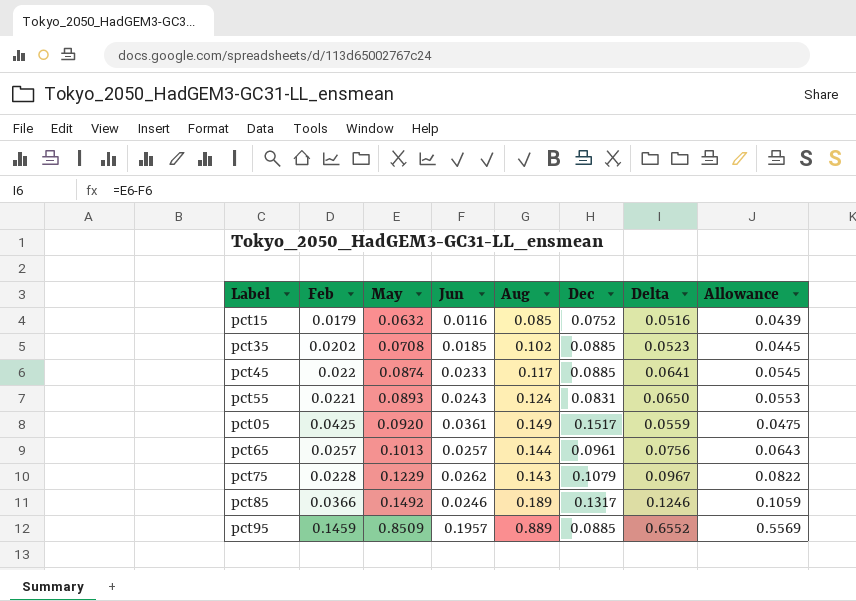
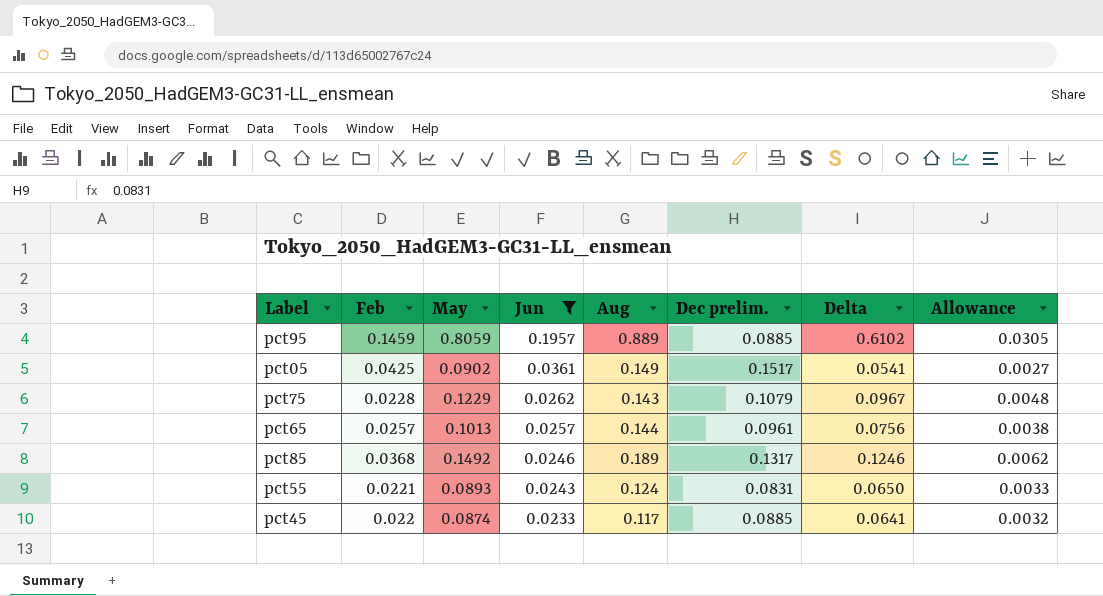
filter: none -> Jun >= 0.0233
row order: May ascending -> Jun descending
column name: Dec -> Dec prelim.
column Allowance | formula: [Delta] * 0.85 -> [Delta] * 0.05
pct95 | May: 0.8509 -> 0.8059
pct95 | Delta: 0.6552 -> 0.6102
pct05 | May: 0.0920 -> 0.0902
pct05 | Delta: 0.0559 -> 0.0541
pct85 | Feb: 0.0366 -> 0.0368

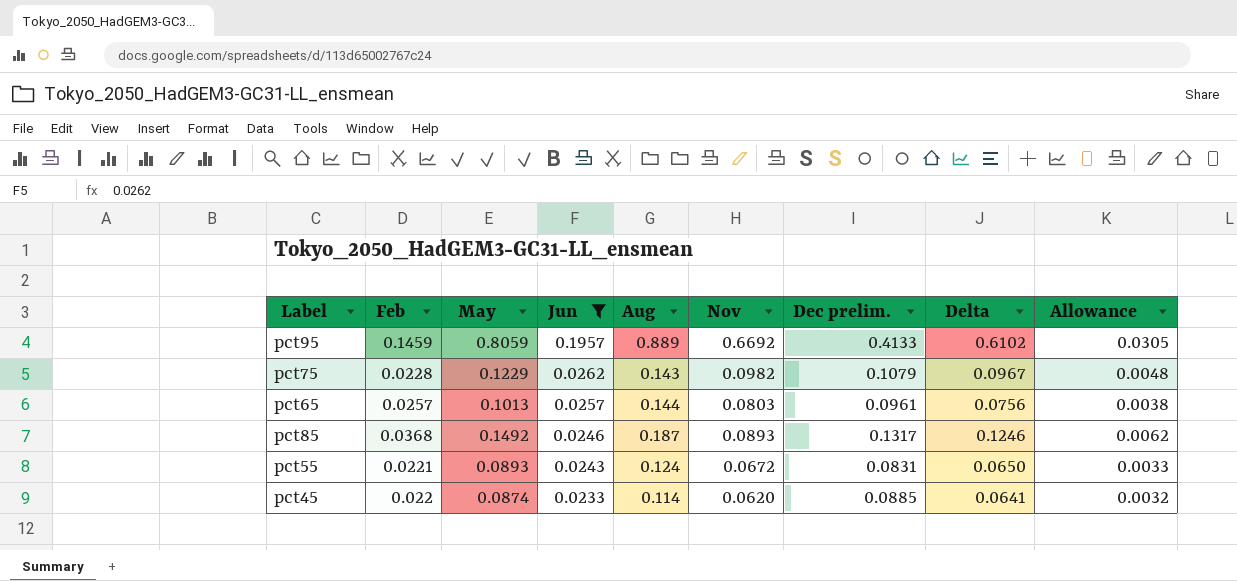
column Nov | position: none -> 6
row pct05: 0.0425 | 0.0902 | 0.0361 | 0.149 | 0.1517 | 0.0541 | 0.0027 -> none
pct95 | Dec prelim.: 0.0885 -> 0.4133
pct85 | Aug: 0.189 -> 0.187
pct45 | Aug: 0.117 -> 0.114

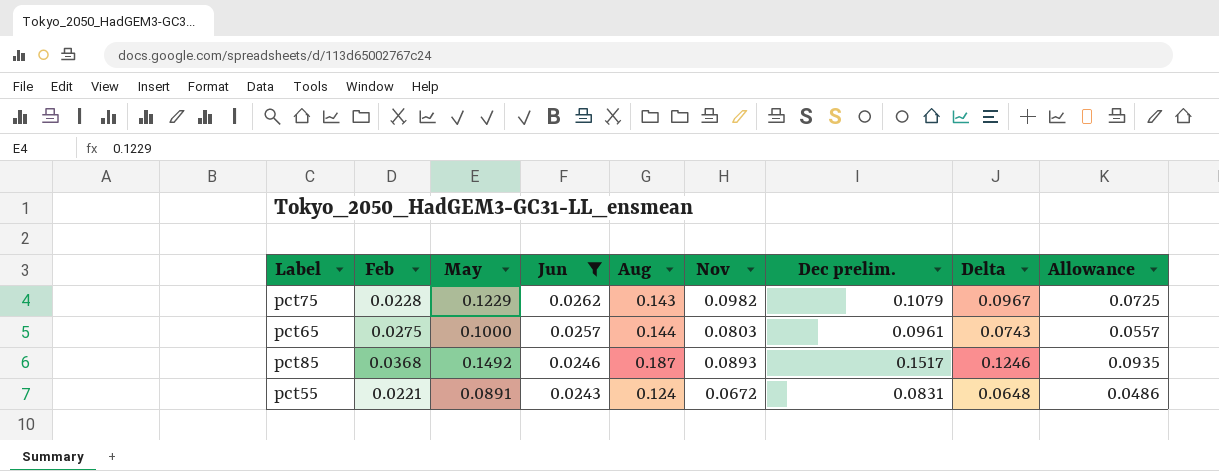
column Allowance | formula: [Delta] * 0.05 -> [Delta] * 0.75
row pct95: 0.1459 | 0.8059 | 0.1957 | 0.889 | 0.6692 | 0.4133 | 0.6102 | 0.0305 -> none
row pct45: 0.022 | 0.0874 | 0.0233 | 0.114 | 0.0620 | 0.0885 | 0.0641 | 0.0032 -> none
pct65 | Feb: 0.0257 -> 0.0275
pct65 | May: 0.1013 -> 0.1000
pct65 | Delta: 0.0756 -> 0.0743
pct85 | Dec prelim.: 0.1317 -> 0.1517
pct55 | May: 0.0893 -> 0.0891
pct55 | Delta: 0.0650 -> 0.0648

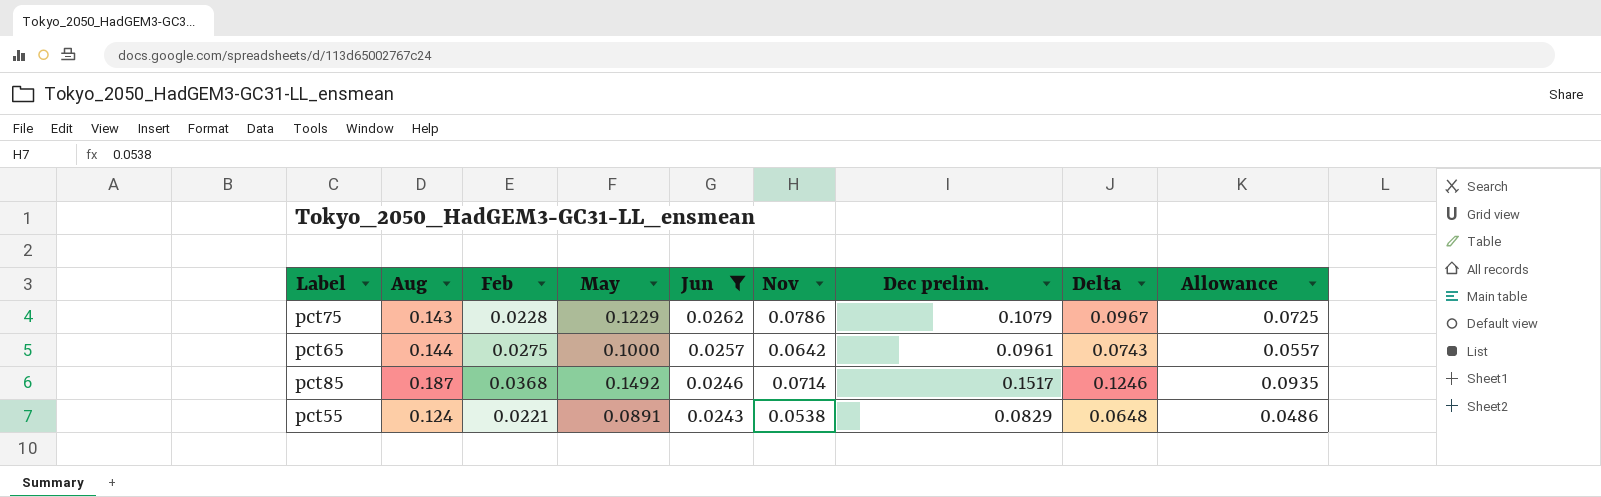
column Aug | position: 5 -> 2
pct75 | Nov: 0.0982 -> 0.0786
pct65 | Nov: 0.0803 -> 0.0642
pct85 | Nov: 0.0893 -> 0.0714
pct55 | Nov: 0.0672 -> 0.0538
pct55 | Dec prelim.: 0.0831 -> 0.0829

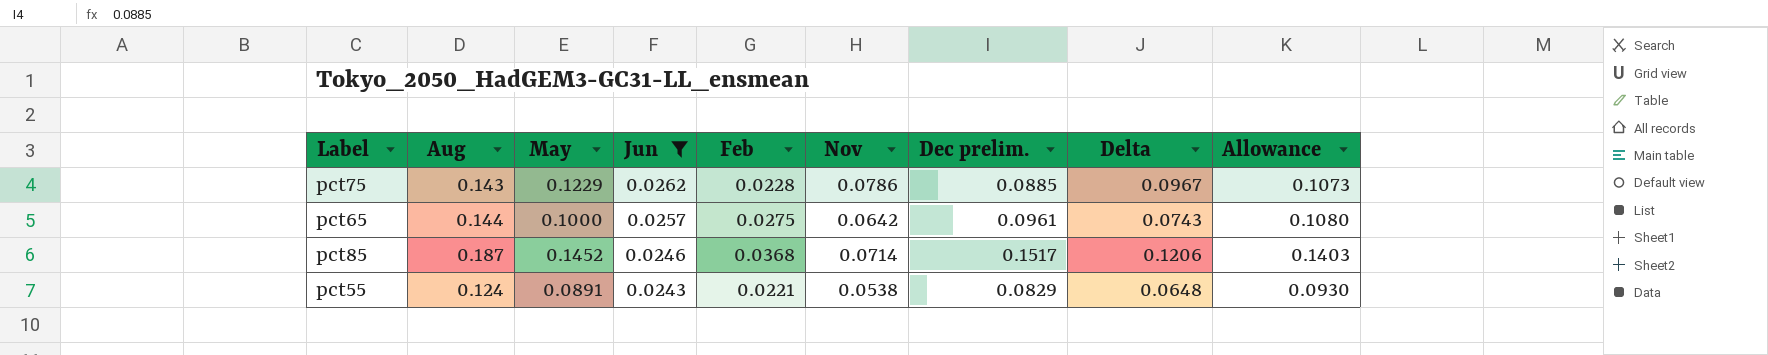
column Feb | position: 3 -> 5
column Allowance | formula: [Delta] * 0.75 -> [Aug] * 0.75
pct75 | Dec prelim.: 0.1079 -> 0.0885
pct85 | May: 0.1492 -> 0.1452
pct85 | Delta: 0.1246 -> 0.1206

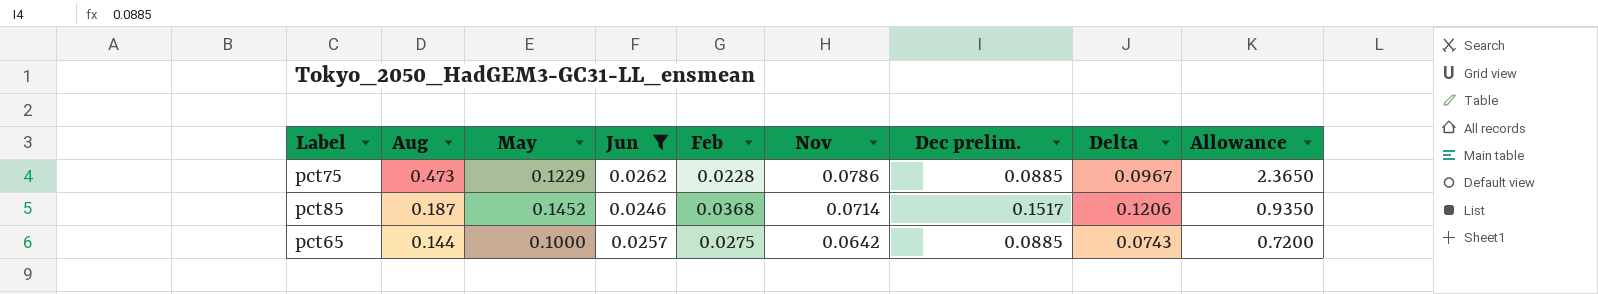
row order: Jun descending -> Aug descending
column Allowance | formula: [Aug] * 0.75 -> [Aug] * 5
row pct55: 0.124 | 0.0891 | 0.0243 | 0.0221 | 0.0538 | 0.0829 | 0.0648 | 0.0930 -> none
pct75 | Aug: 0.143 -> 0.473
pct65 | Dec prelim.: 0.0961 -> 0.0885

